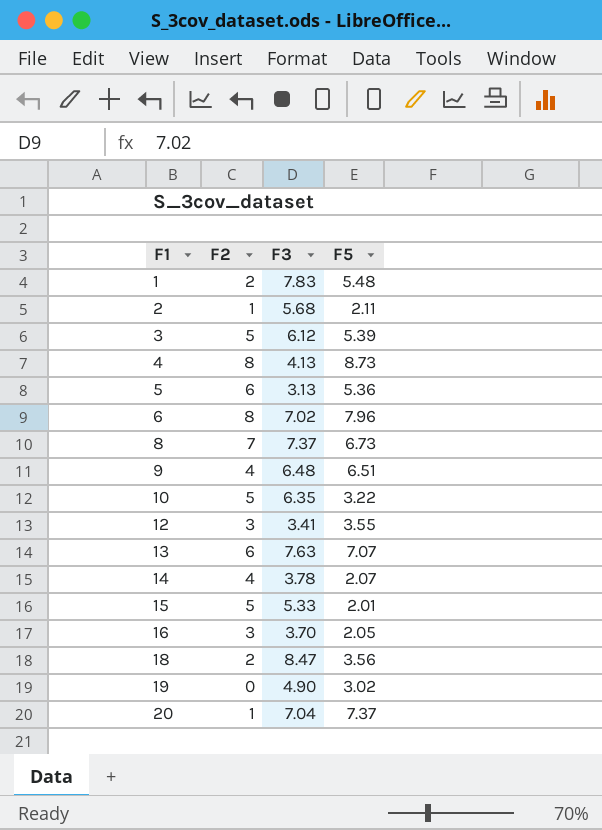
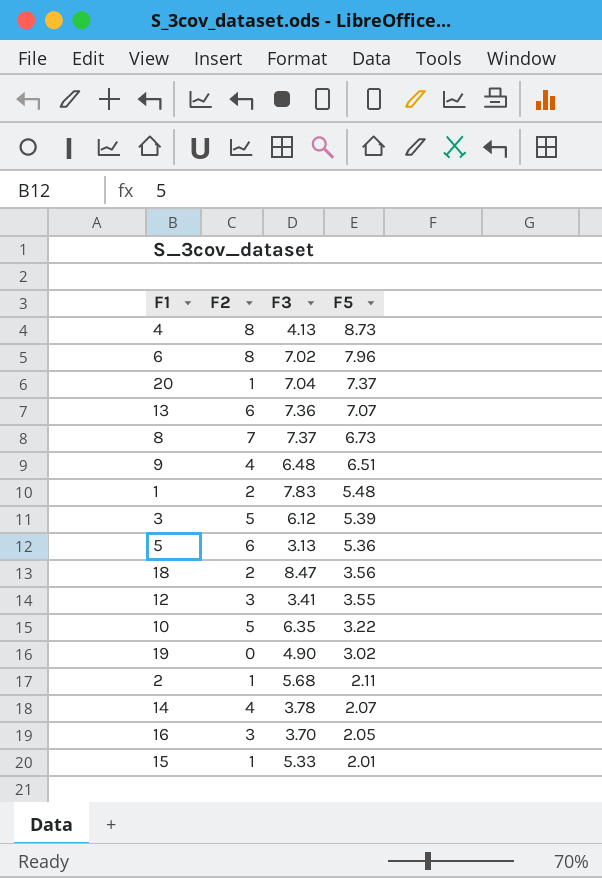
row order: F1 ascending -> F5 descending
13 | F3: 7.63 -> 7.36
15 | F2: 5 -> 1

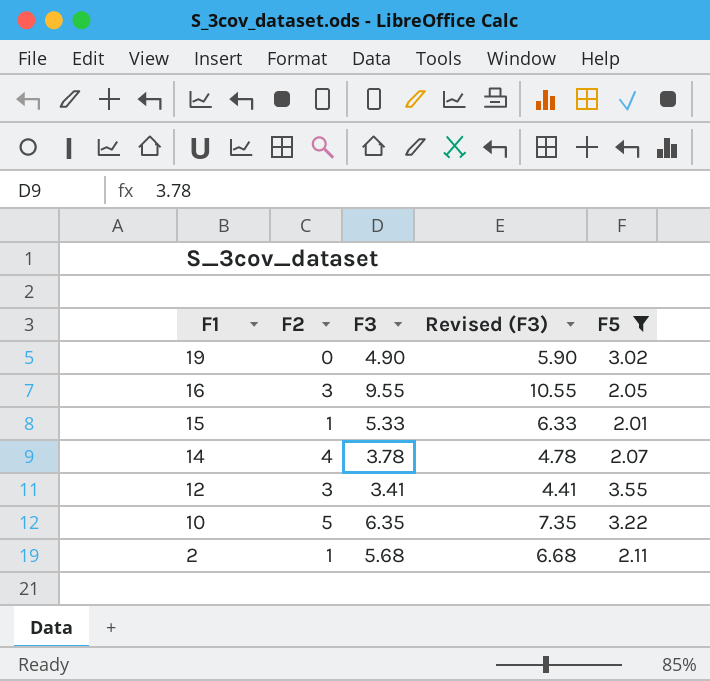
filter: none -> F5 <= 3.55
row order: F5 descending -> F1 descending
column Revised (F3) | formula: none -> [F3] + 1
16 | F3: 3.70 -> 9.55

